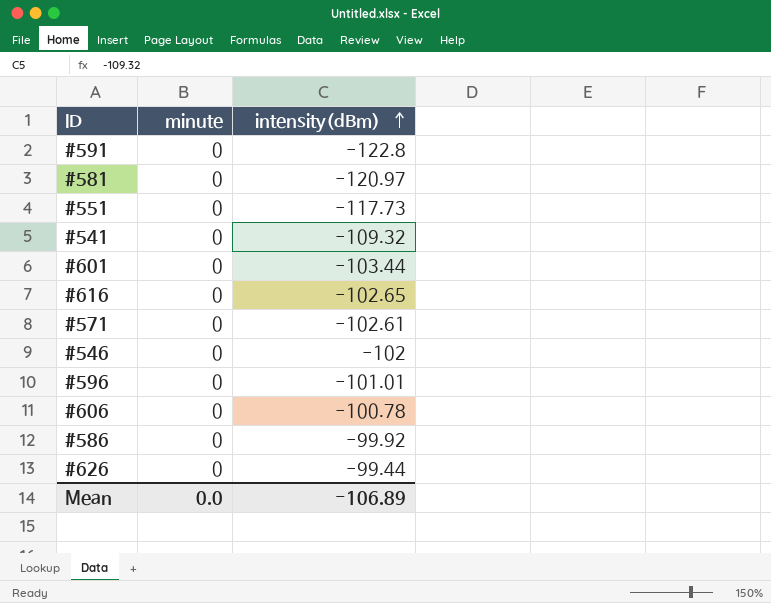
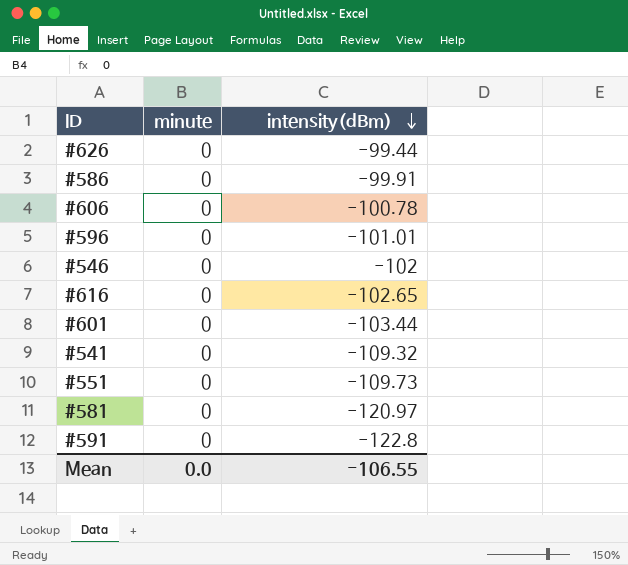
row order: intensity(dBm) ascending -> intensity(dBm) descending
row #571: 0 | -102.61 -> none
#586 | intensity(dBm): -99.92 -> -99.91
#551 | intensity(dBm): -117.73 -> -109.73
Mean | intensity(dBm): -106.89 -> -106.55

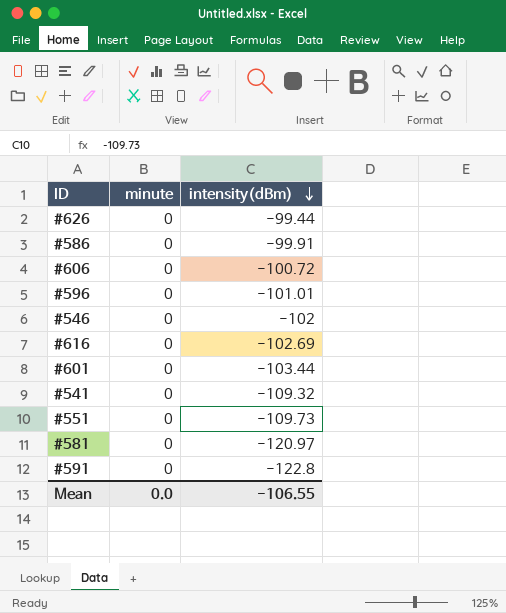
#606 | intensity(dBm): -100.78 -> -100.72
#616 | intensity(dBm): -102.65 -> -102.69

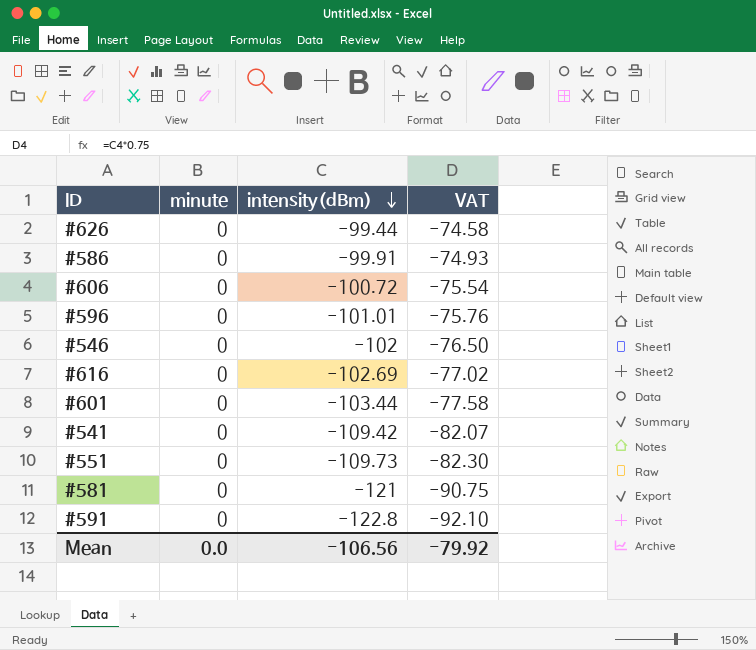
column VAT | formula: none -> [intensity(dBm)] * 0.75
#541 | intensity(dBm): -109.32 -> -109.42
#581 | intensity(dBm): -120.97 -> -121
Mean | intensity(dBm): -106.55 -> -106.56

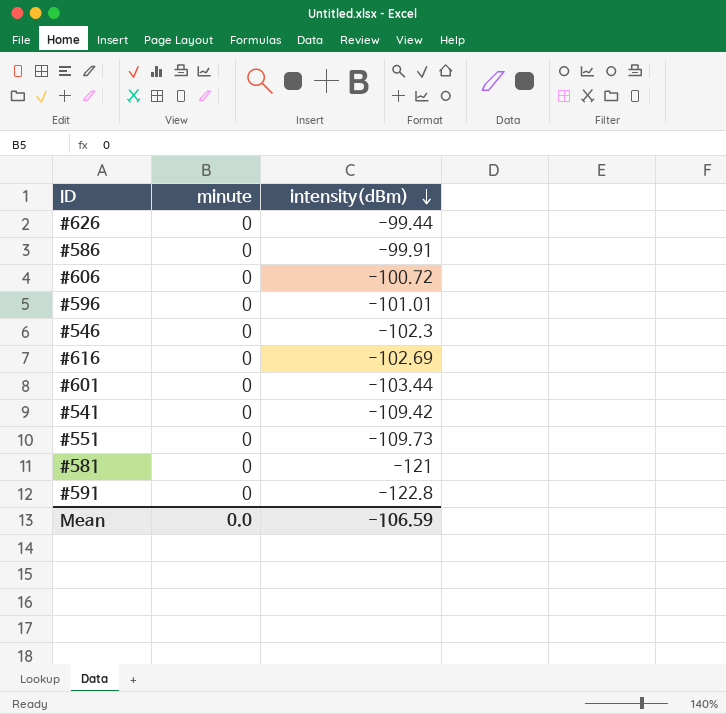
column VAT | formula: [intensity(dBm)] * 0.75 -> none
#546 | intensity(dBm): -102 -> -102.3
Mean | intensity(dBm): -106.56 -> -106.59

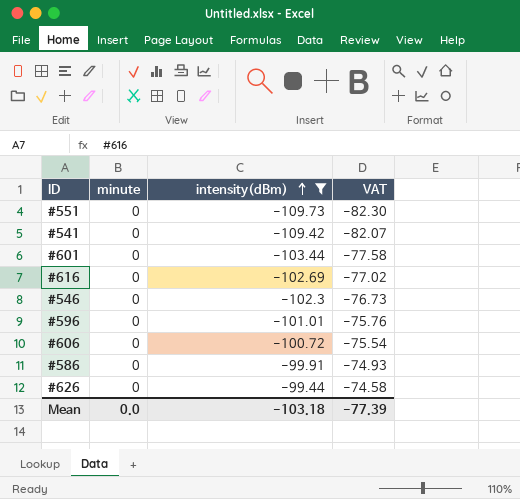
filter: none -> intensity(dBm) >= -109.73
row order: intensity(dBm) descending -> intensity(dBm) ascending
column VAT | formula: none -> [intensity(dBm)] * 0.75
Mean | intensity(dBm): -106.59 -> -103.18

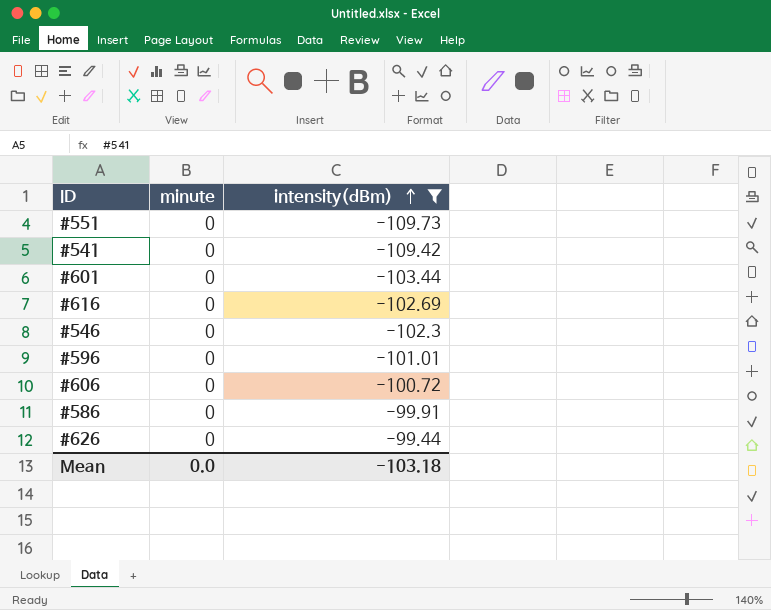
column VAT | formula: [intensity(dBm)] * 0.75 -> none

